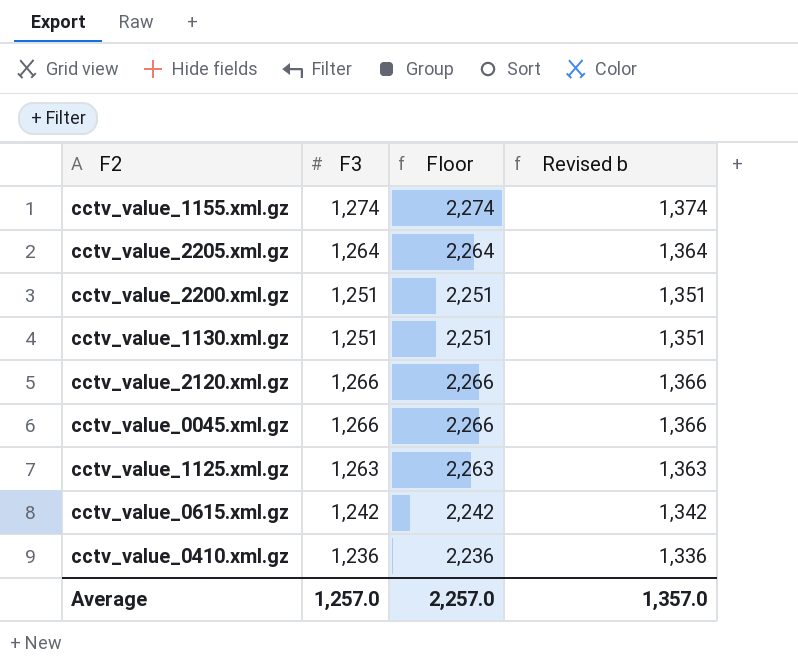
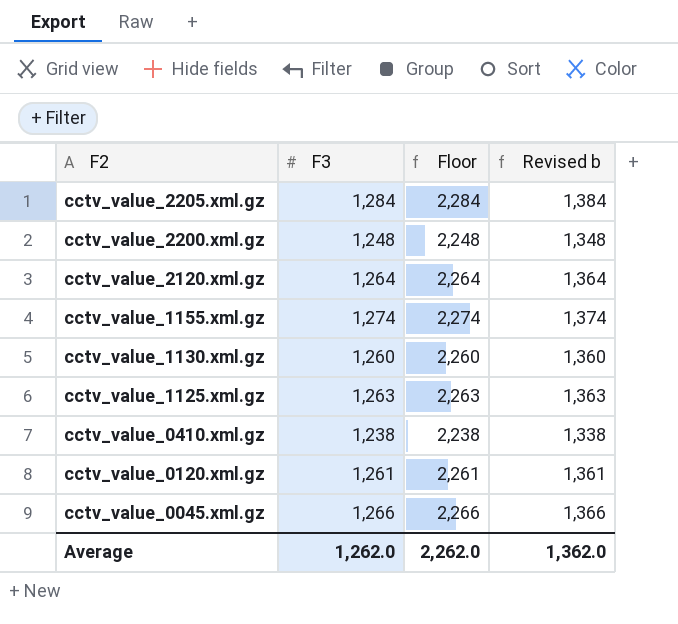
row order: none -> F2 descending
row cctv_value_0615.xml.gz: 1,242 | 2,242 | 1,342 -> none
cctv_value_2205.xml.gz | F3: 1,264 -> 1,284
cctv_value_2205.xml.gz | Floor: 2,264 -> 2,284
cctv_value_2205.xml.gz | Revised b: 1,364 -> 1,384
cctv_value_2200.xml.gz | F3: 1,251 -> 1,248
cctv_value_2200.xml.gz | Floor: 2,251 -> 2,248
cctv_value_2200.xml.gz | Revised b: 1,351 -> 1,348
cctv_value_2120.xml.gz | F3: 1,266 -> 1,264
cctv_value_2120.xml.gz | Floor: 2,266 -> 2,264
cctv_value_2120.xml.gz | Revised b: 1,366 -> 1,364
cctv_value_1130.xml.gz | F3: 1,251 -> 1,260
cctv_value_1130.xml.gz | Floor: 2,251 -> 2,260
cctv_value_1130.xml.gz | Revised b: 1,351 -> 1,360
cctv_value_0410.xml.gz | F3: 1,236 -> 1,238
cctv_value_0410.xml.gz | Floor: 2,236 -> 2,238
cctv_value_0410.xml.gz | Revised b: 1,336 -> 1,338
row cctv_value_0120.xml.gz: none -> 1,261 | 2,261 | 1,361
Average | F3: 1,257.0 -> 1,262.0
Average | Floor: 2,257.0 -> 2,262.0
Average | Revised b: 1,357.0 -> 1,362.0

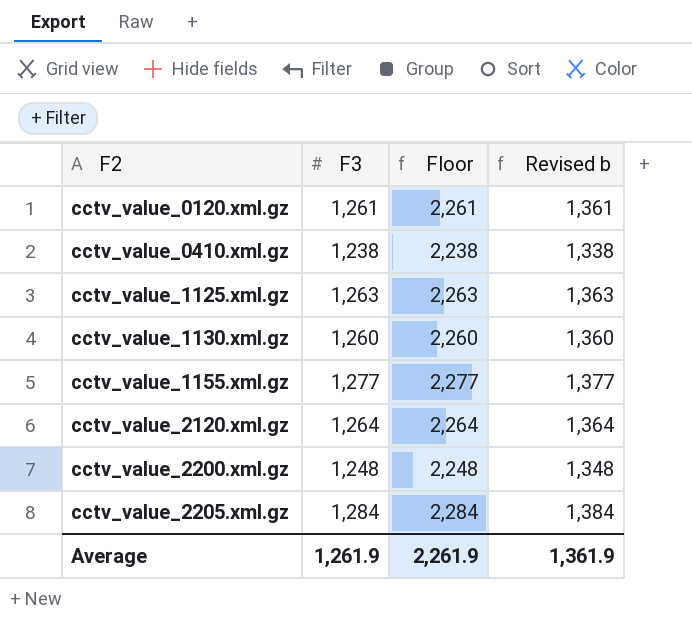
row order: F2 descending -> F2 ascending
row cctv_value_0045.xml.gz: 1,266 | 2,266 | 1,366 -> none
cctv_value_1155.xml.gz | F3: 1,274 -> 1,277
cctv_value_1155.xml.gz | Floor: 2,274 -> 2,277
cctv_value_1155.xml.gz | Revised b: 1,374 -> 1,377
Average | F3: 1,262.0 -> 1,261.9
Average | Floor: 2,262.0 -> 2,261.9
Average | Revised b: 1,362.0 -> 1,361.9

